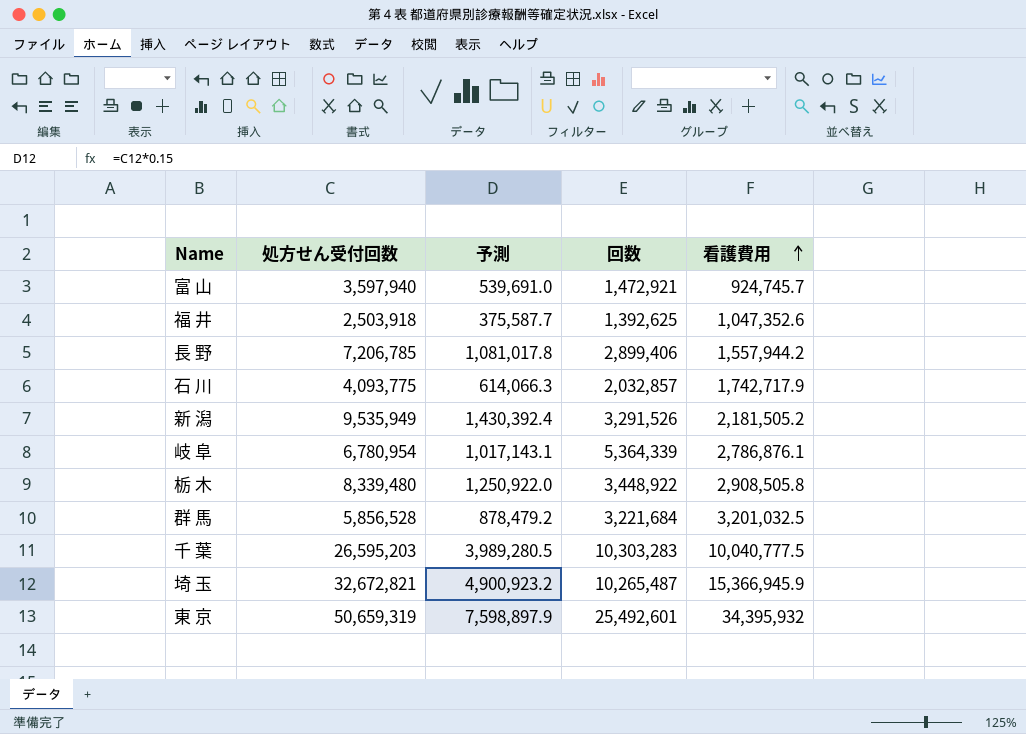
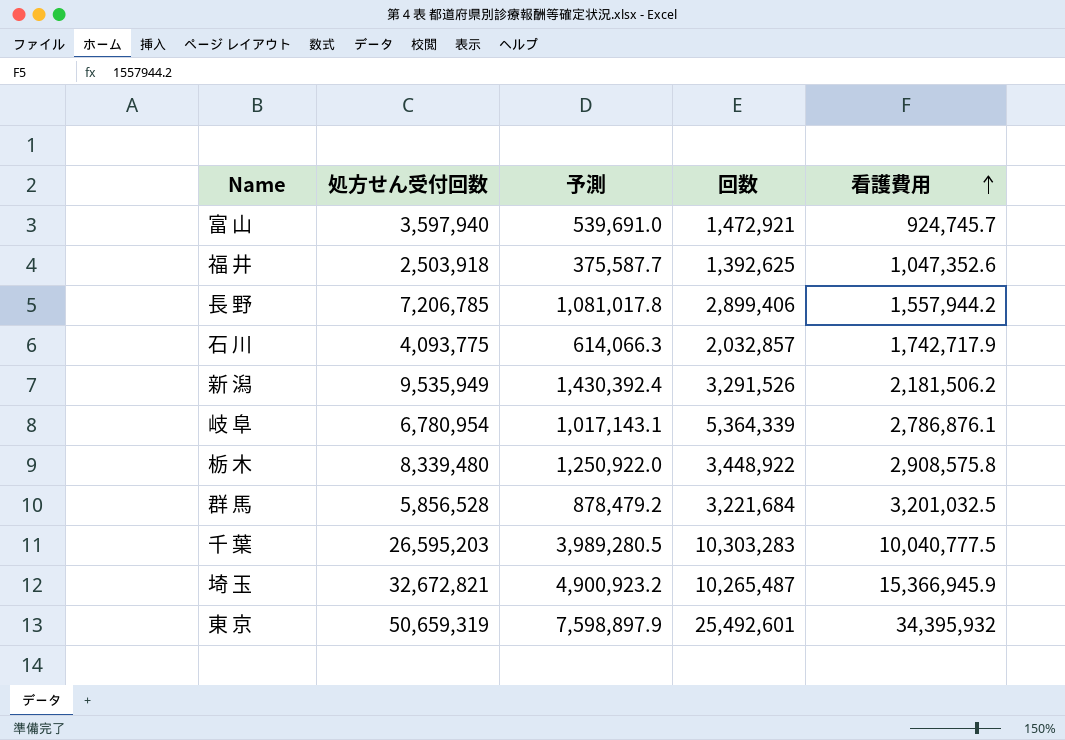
新 潟 | 看護費用: 2,181,505.2 -> 2,181,506.2
栃 木 | 看護費用: 2,908,505.8 -> 2,908,575.8

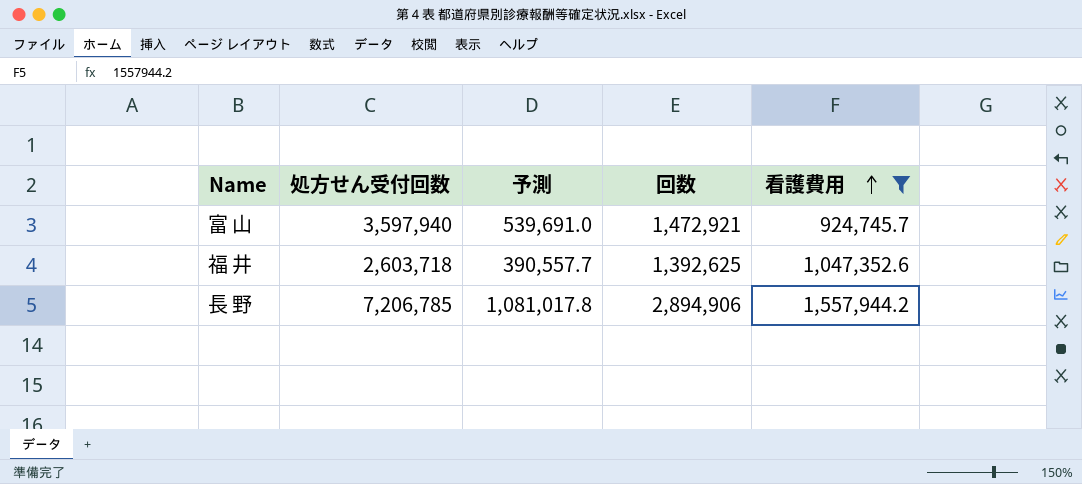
filter: none -> 看護費用 <= 1,557,944.2
福 井 | 処方せん受付回数: 2,503,918 -> 2,603,718
福 井 | 予測: 375,587.7 -> 390,557.7
長 野 | 回数: 2,899,406 -> 2,894,906

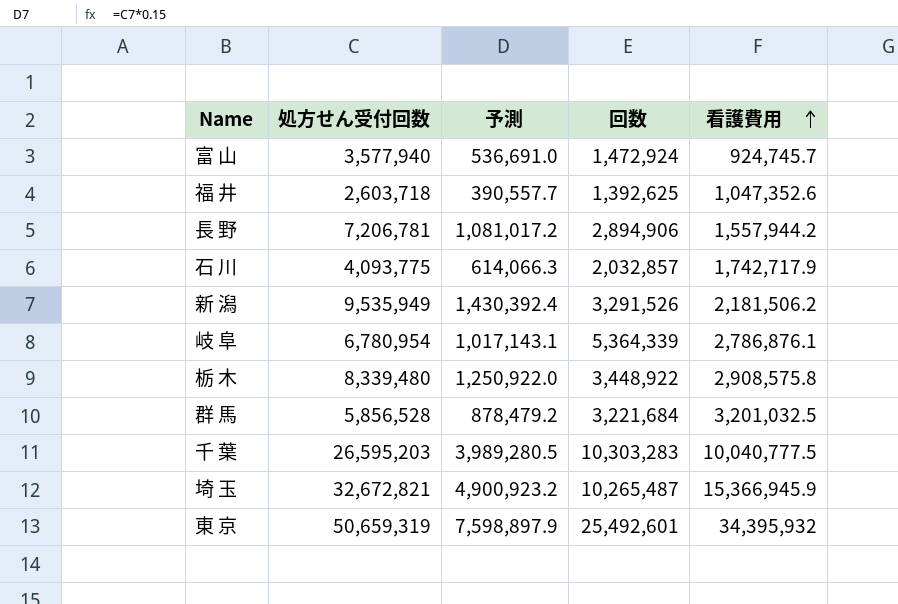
filter: 看護費用 <= 1,557,944.2 -> none
富 山 | 処方せん受付回数: 3,597,940 -> 3,577,940
富 山 | 予測: 539,691.0 -> 536,691.0
富 山 | 回数: 1,472,921 -> 1,472,924
長 野 | 処方せん受付回数: 7,206,785 -> 7,206,781
長 野 | 予測: 1,081,017.8 -> 1,081,017.2

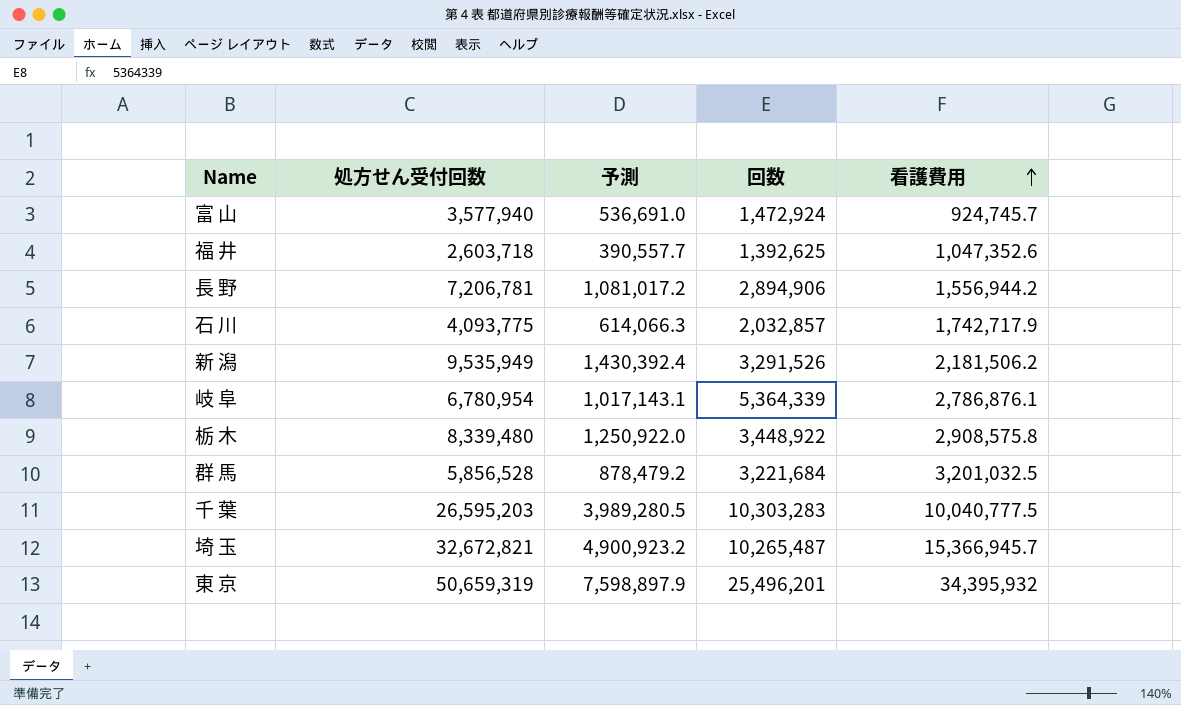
長 野 | 看護費用: 1,557,944.2 -> 1,556,944.2
埼 玉 | 看護費用: 15,366,945.9 -> 15,366,945.7
東 京 | 回数: 25,492,601 -> 25,496,201

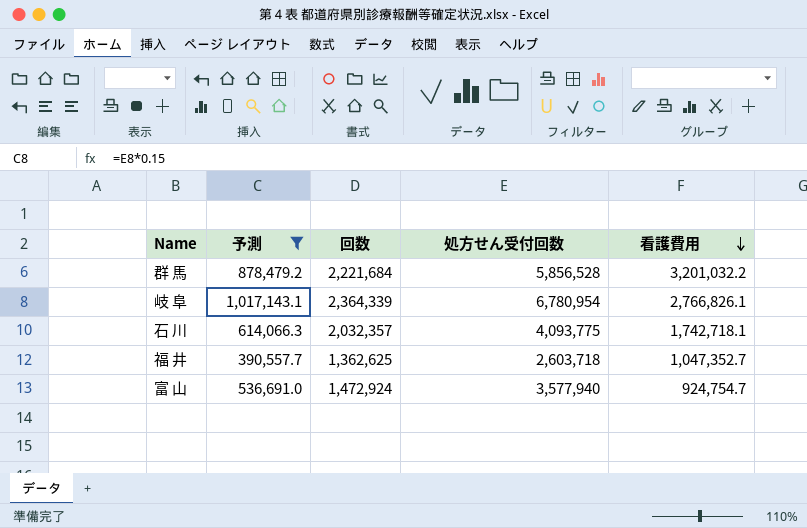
filter: none -> 予測 <= 1,017,143.1
row order: 看護費用 ascending -> 看護費用 descending
column 処方せん受付回数 | position: 2 -> 4
群 馬 | 回数: 3,221,684 -> 2,221,684
群 馬 | 看護費用: 3,201,032.5 -> 3,201,032.2
岐 阜 | 回数: 5,364,339 -> 2,364,339
岐 阜 | 看護費用: 2,786,876.1 -> 2,766,826.1
石 川 | 回数: 2,032,857 -> 2,032,357
石 川 | 看護費用: 1,742,717.9 -> 1,742,718.1
福 井 | 回数: 1,392,625 -> 1,362,625
福 井 | 看護費用: 1,047,352.6 -> 1,047,352.7
富 山 | 看護費用: 924,745.7 -> 924,754.7

